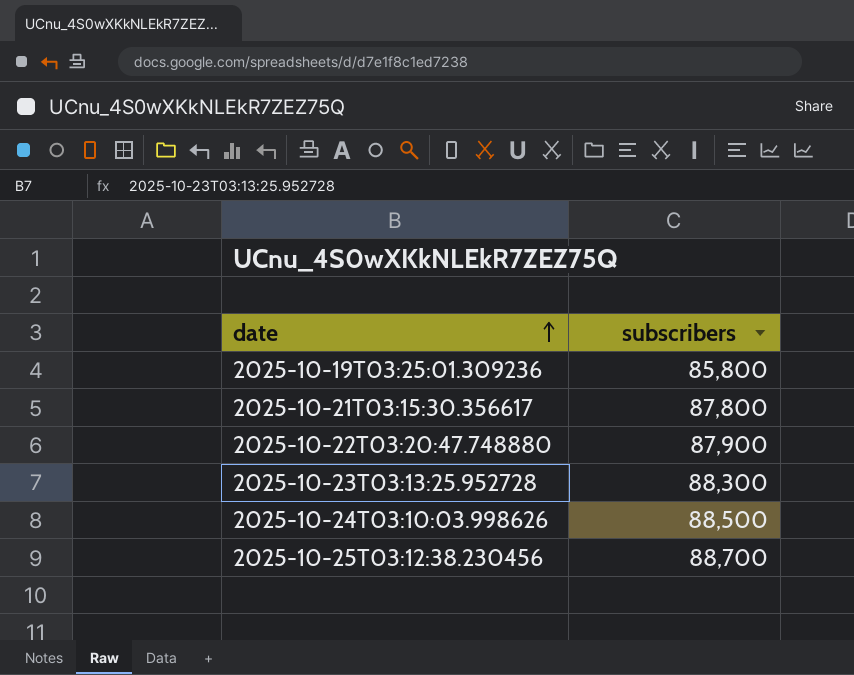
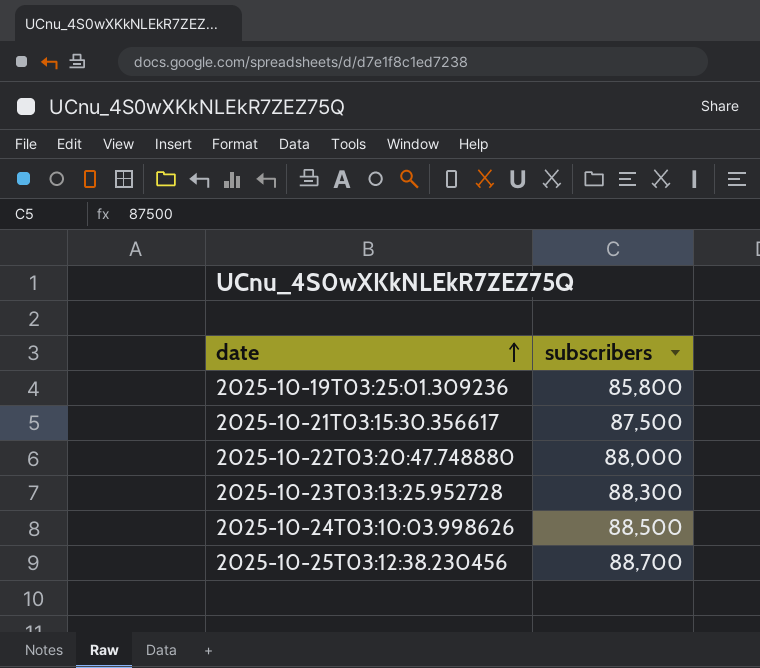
2025-10-21T03:15:30.356617 | subscribers: 87,800 -> 87,500
2025-10-22T03:20:47.748880 | subscribers: 87,900 -> 88,000

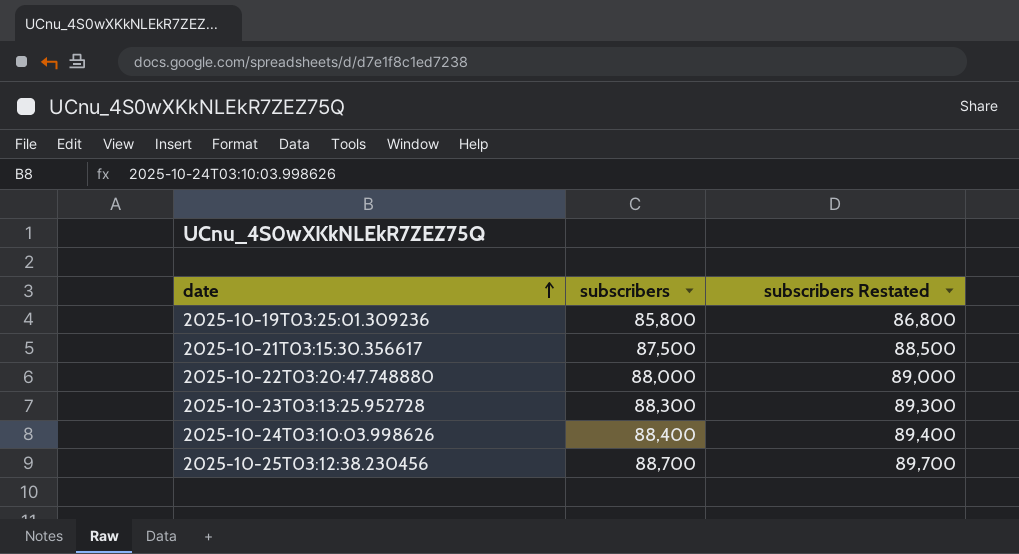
column subscribers Restated | formula: none -> [subscribers] + 1000
2025-10-24T03:10:03.998626 | subscribers: 88,500 -> 88,400

